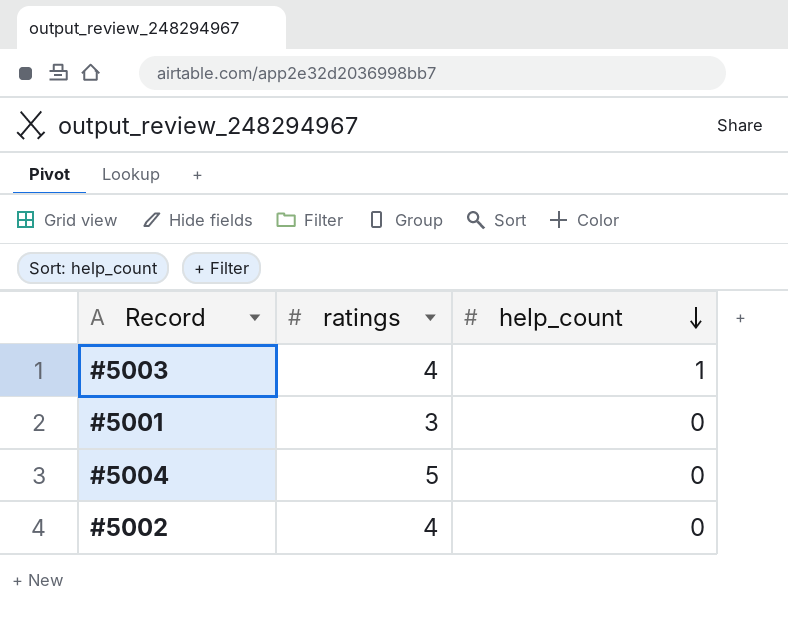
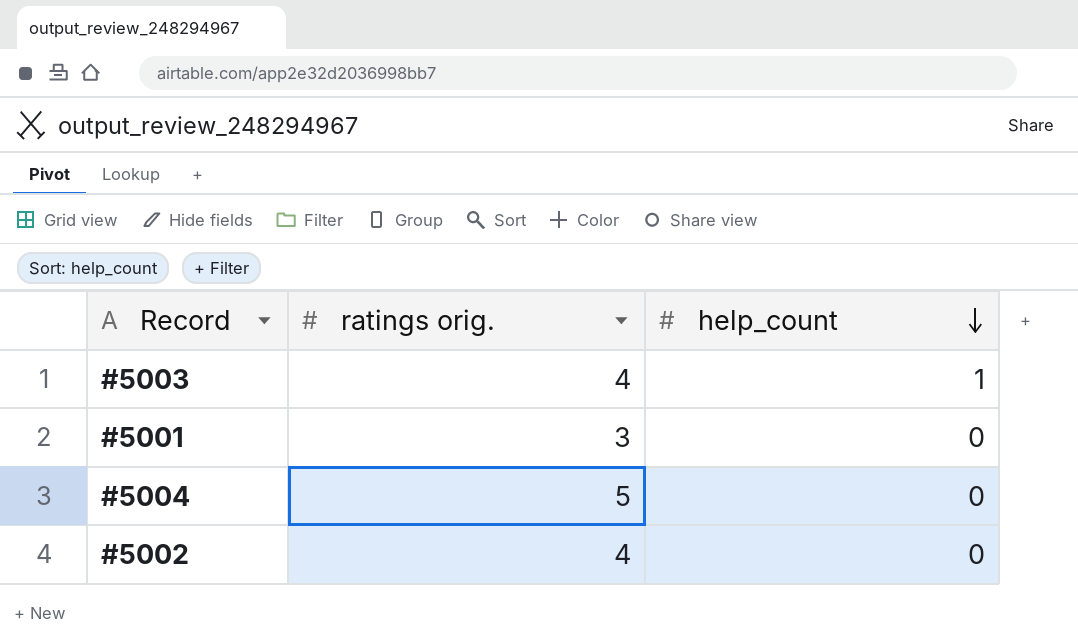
column name: ratings -> ratings orig.

